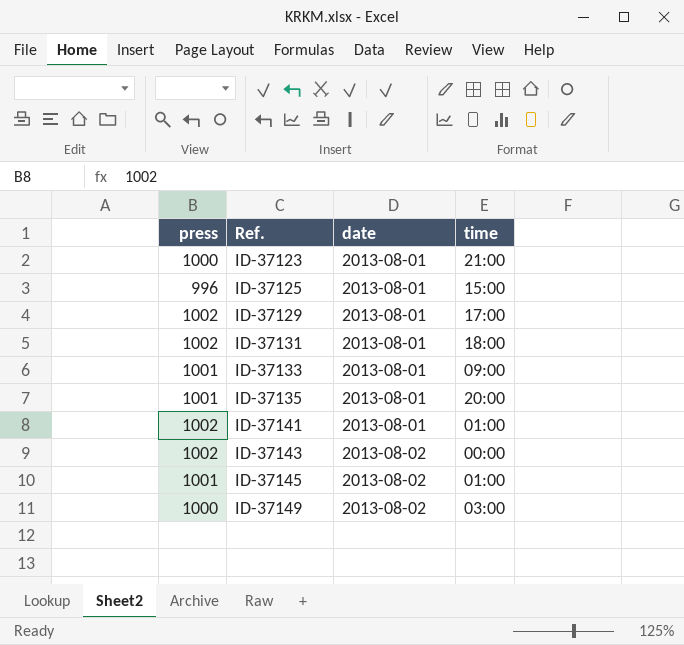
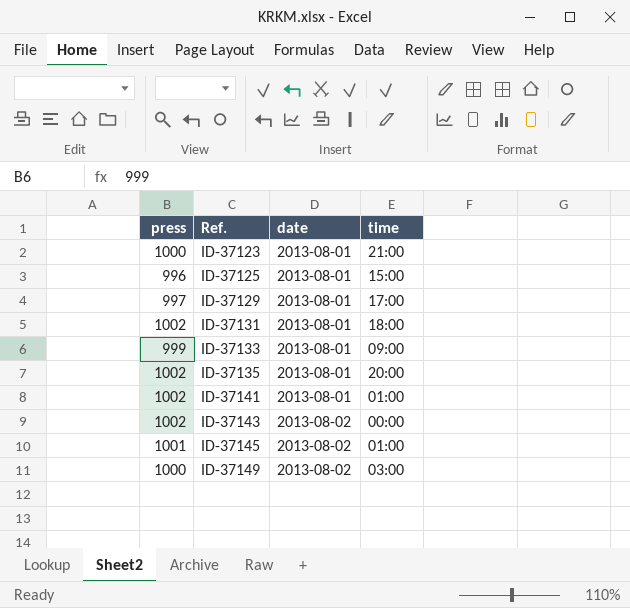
ID-37129 | press: 1002 -> 997
ID-37133 | press: 1001 -> 999
ID-37135 | press: 1001 -> 1002

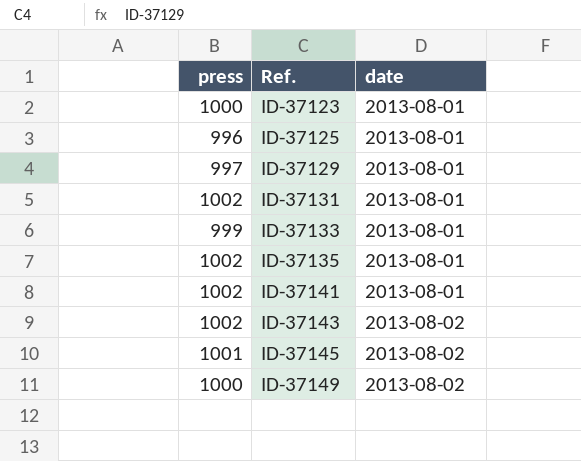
column time | position: 4 -> none

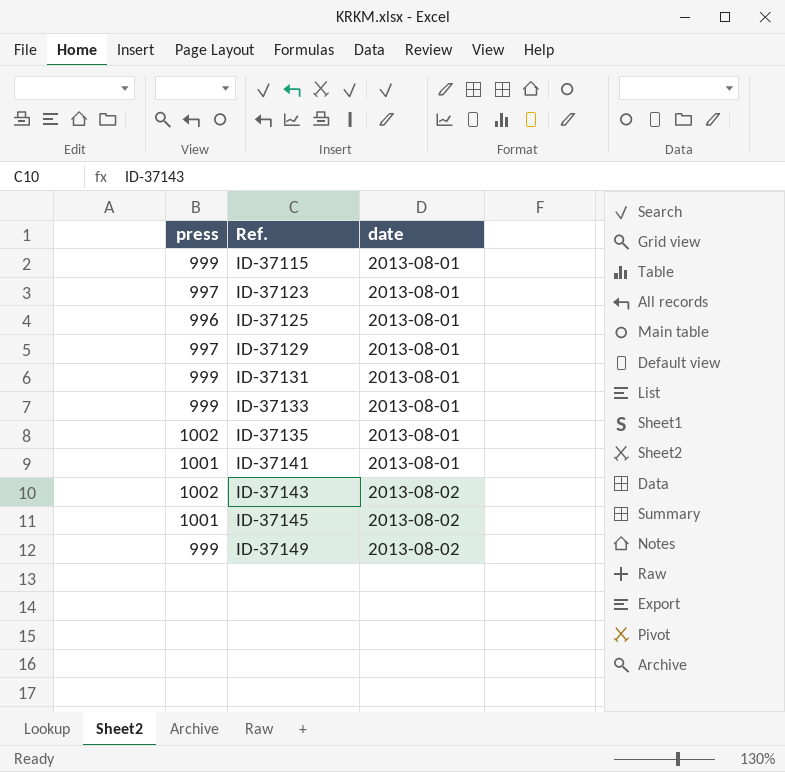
row ID-37115: none -> 999 | 2013-08-01
ID-37123 | press: 1000 -> 997
ID-37131 | press: 1002 -> 999
ID-37141 | press: 1002 -> 1001
ID-37149 | press: 1000 -> 999

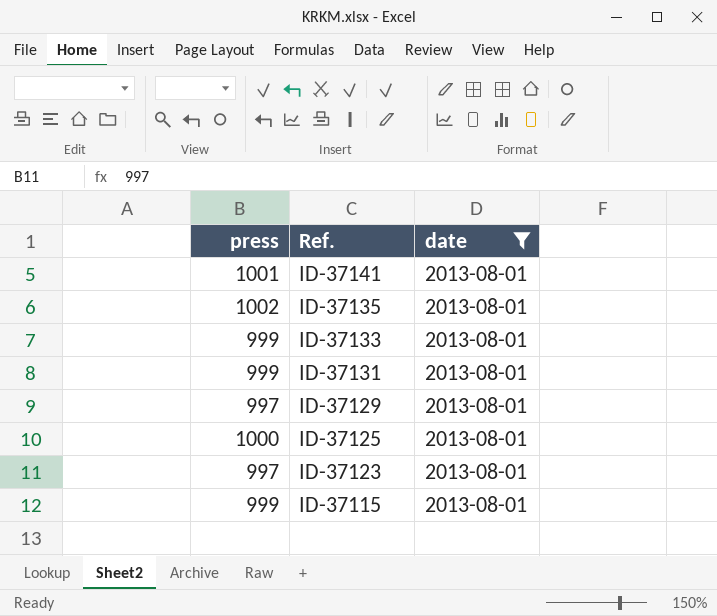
filter: none -> date = 2013-08-01
row order: Ref. ascending -> Ref. descending
ID-37125 | press: 996 -> 1000

